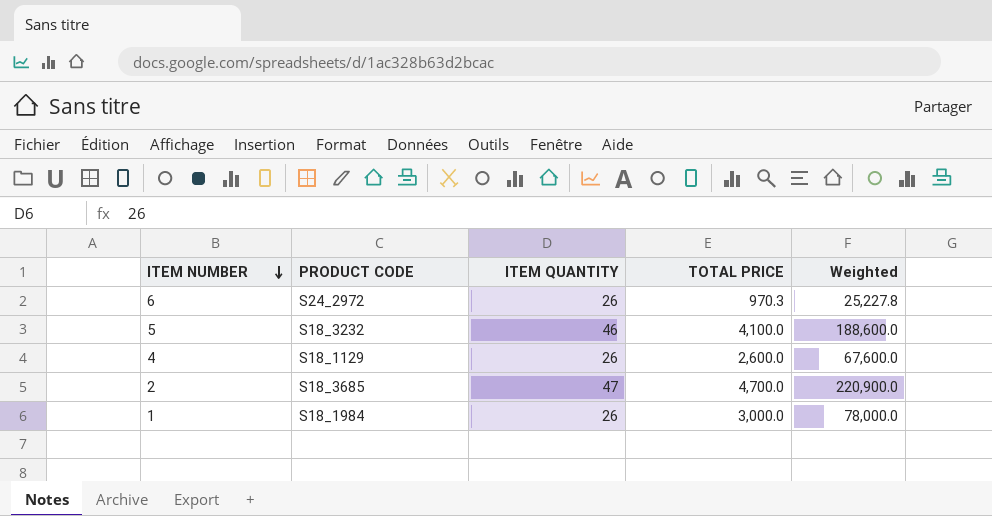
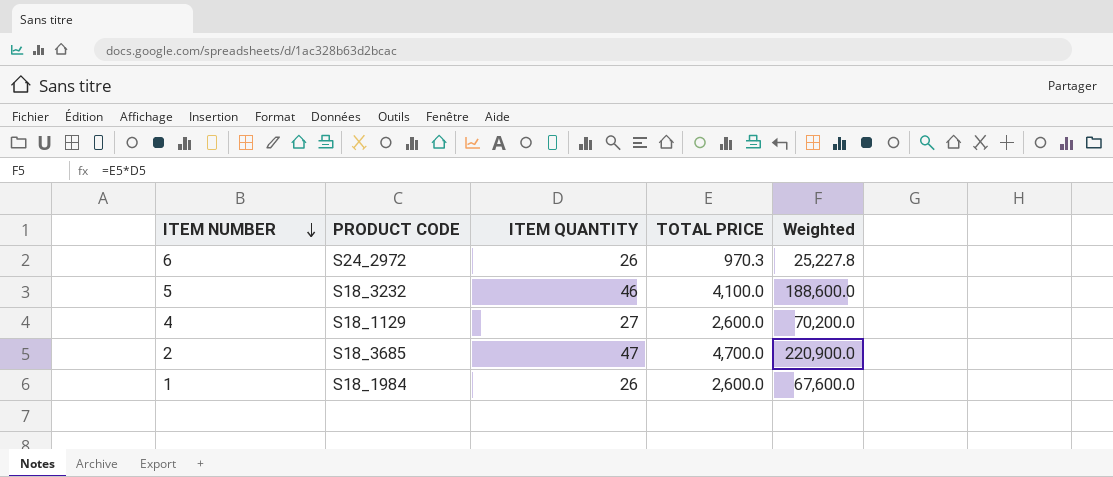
4 | ITEM QUANTITY: 26 -> 27
4 | Weighted: 67,600.0 -> 70,200.0
1 | TOTAL PRICE: 3,000.0 -> 2,600.0
1 | Weighted: 78,000.0 -> 67,600.0

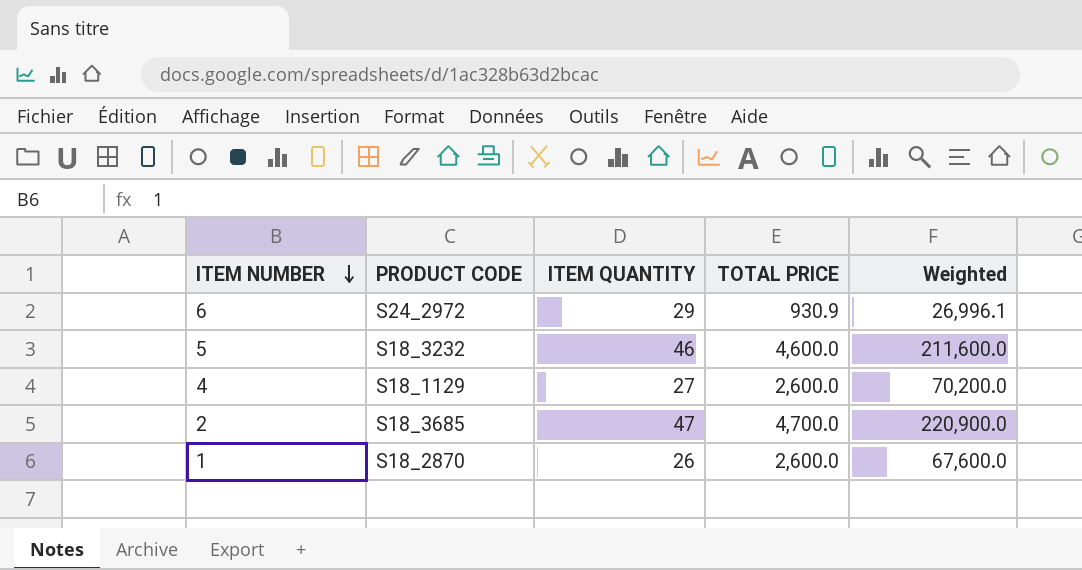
6 | ITEM QUANTITY: 26 -> 29
6 | TOTAL PRICE: 970.3 -> 930.9
6 | Weighted: 25,227.8 -> 26,996.1
5 | TOTAL PRICE: 4,100.0 -> 4,600.0
5 | Weighted: 188,600.0 -> 211,600.0
1 | PRODUCT CODE: S18_1984 -> S18_2870

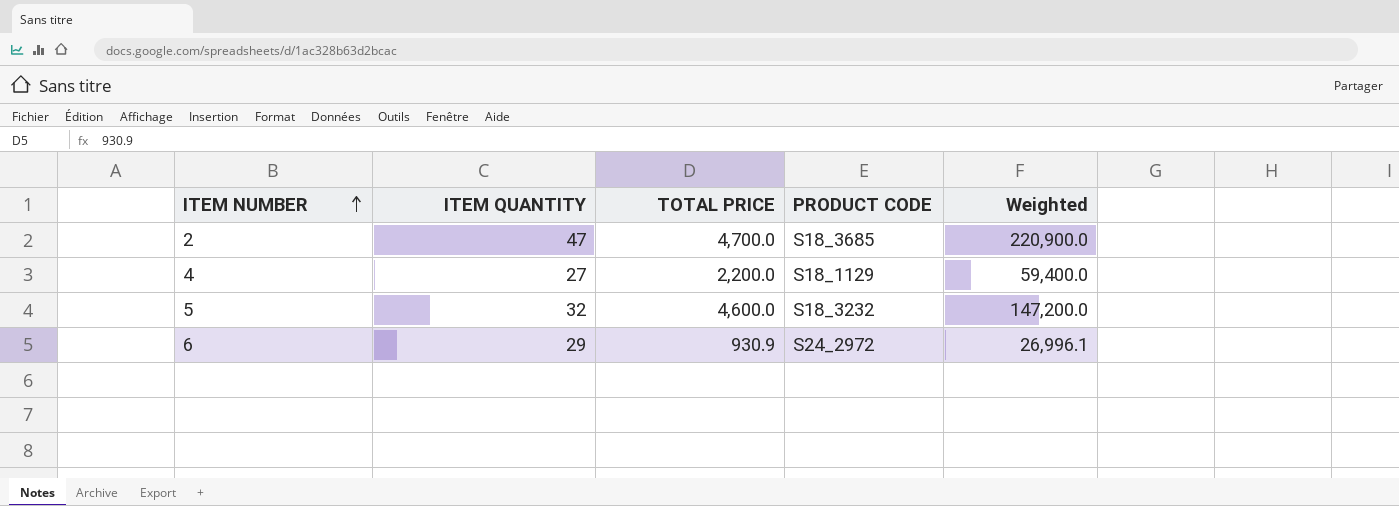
row order: ITEM NUMBER descending -> ITEM NUMBER ascending
column PRODUCT CODE | position: 2 -> 4
row 1: S18_2870 | 26 | 2,600.0 | 67,600.0 -> none
4 | TOTAL PRICE: 2,600.0 -> 2,200.0
4 | Weighted: 70,200.0 -> 59,400.0
5 | ITEM QUANTITY: 46 -> 32
5 | Weighted: 211,600.0 -> 147,200.0

